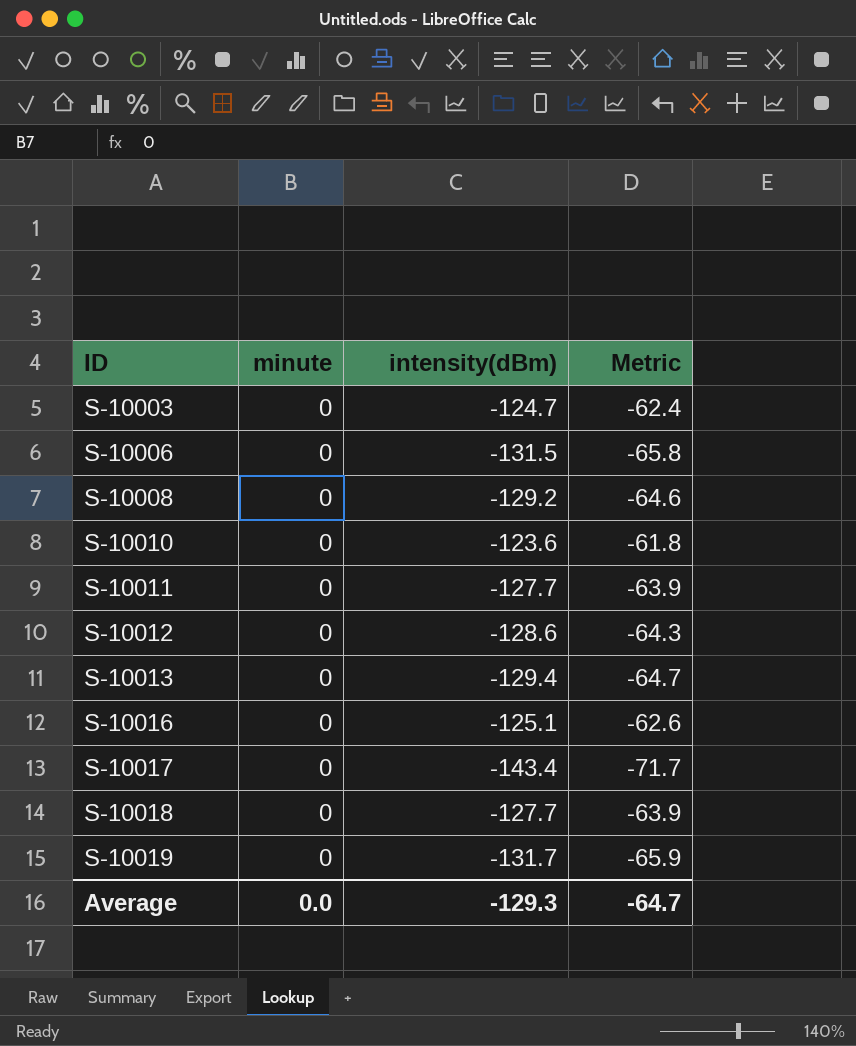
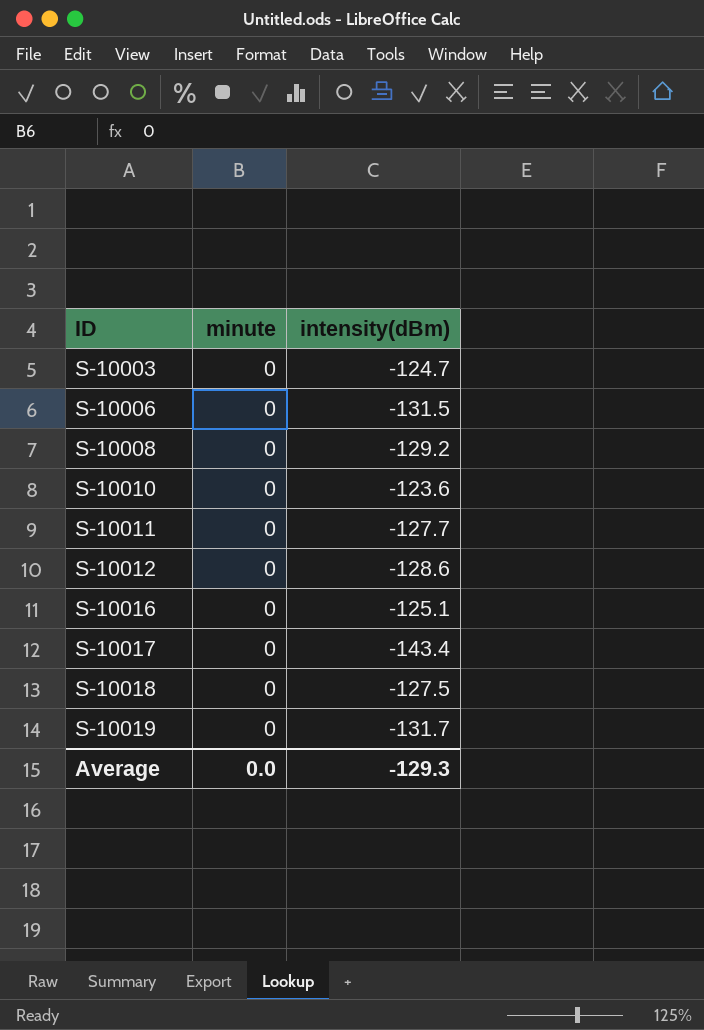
column Metric | formula: [intensity(dBm)] * 0.5 -> none
row S-10013: 0 | -129.4 | -64.7 -> none
S-10018 | intensity(dBm): -127.7 -> -127.5

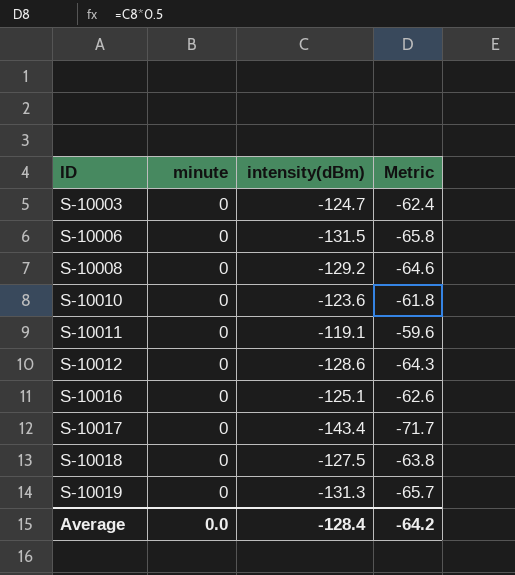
column Metric | formula: none -> [intensity(dBm)] * 0.5
S-10011 | intensity(dBm): -127.7 -> -119.1
S-10019 | intensity(dBm): -131.7 -> -131.3
Average | intensity(dBm): -129.3 -> -128.4

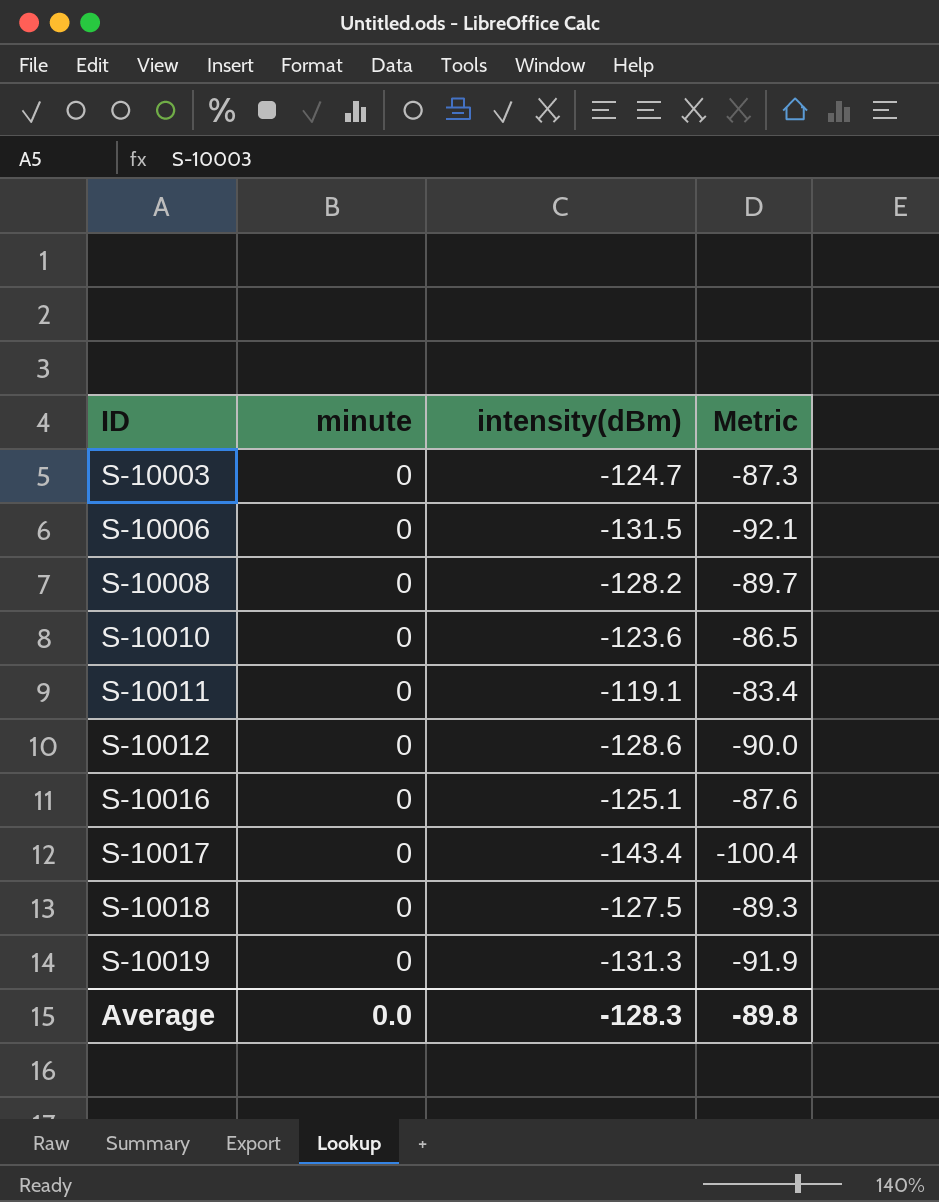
column Metric | formula: [intensity(dBm)] * 0.5 -> [intensity(dBm)] * 0.7
S-10008 | intensity(dBm): -129.2 -> -128.2
Average | intensity(dBm): -128.4 -> -128.3
Average | Metric: -64.2 -> -89.8

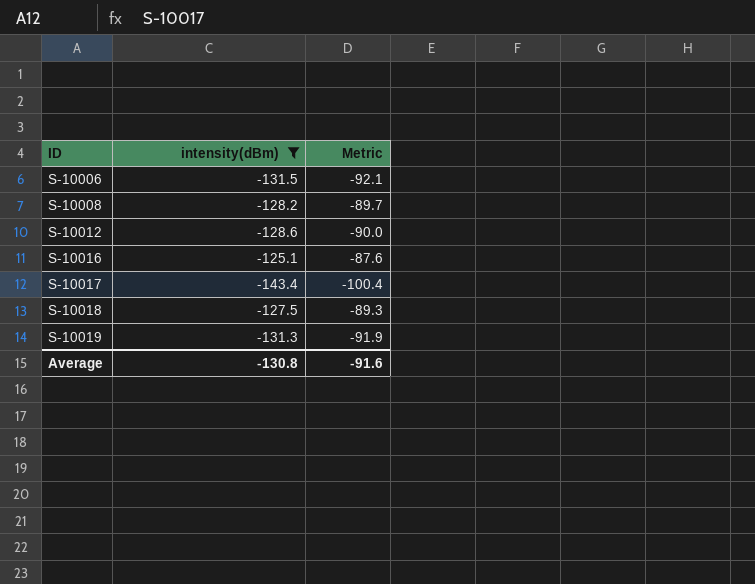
filter: none -> intensity(dBm) <= -125.1
column minute | position: 2 -> none
Average | intensity(dBm): -128.3 -> -130.8
Average | Metric: -89.8 -> -91.6

